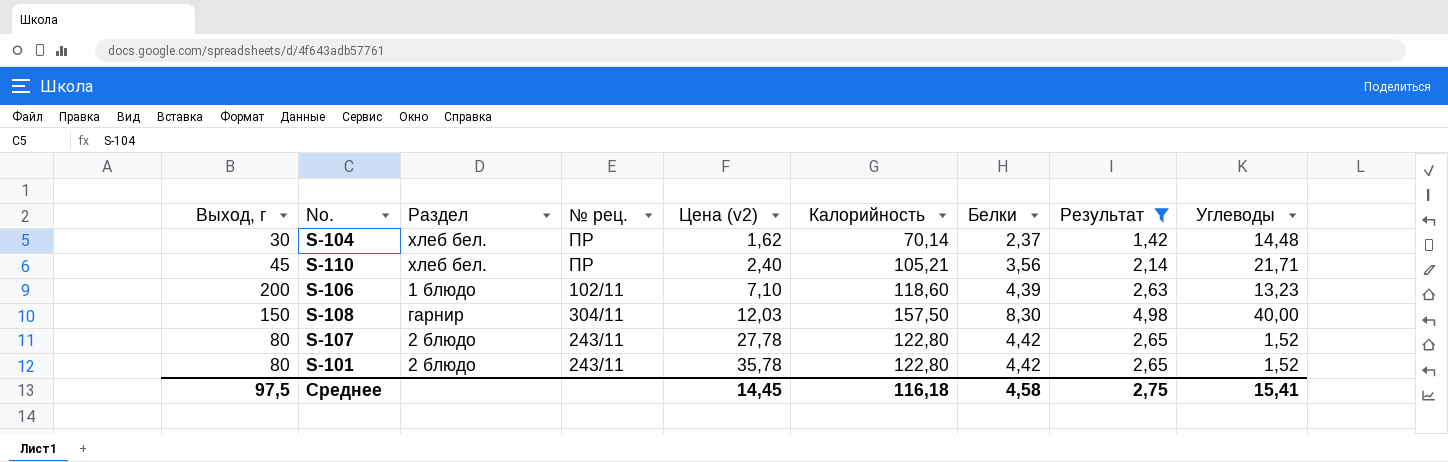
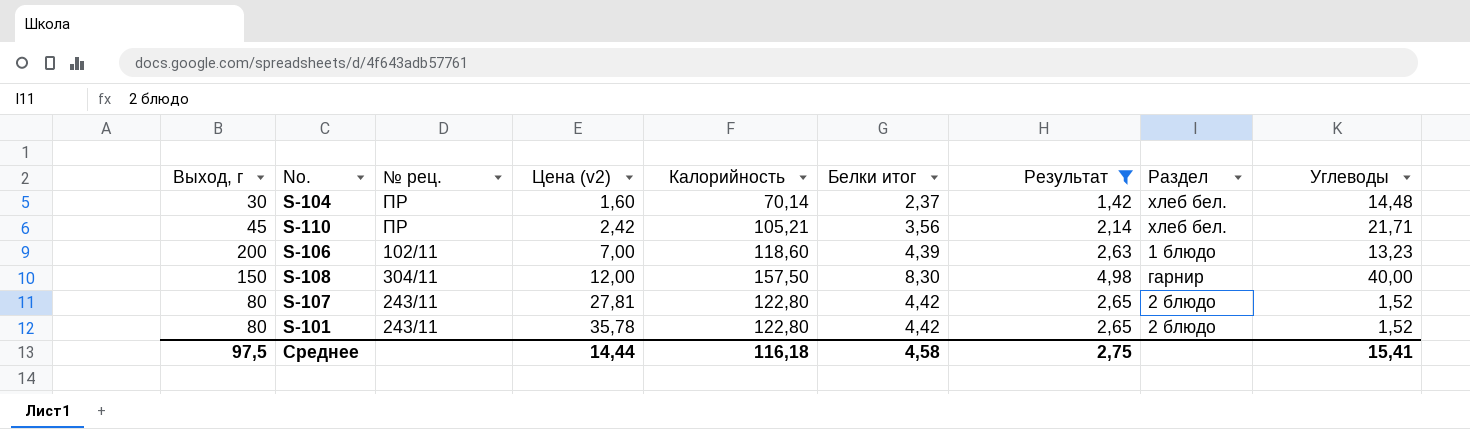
column name: Белки -> Белки итог
column Раздел | position: 3 -> 8
S-104 | Цена (v2): 1,62 -> 1,60
S-110 | Цена (v2): 2,40 -> 2,42
S-106 | Цена (v2): 7,10 -> 7,00
S-108 | Цена (v2): 12,03 -> 12,00
S-107 | Цена (v2): 27,78 -> 27,81
Среднее | Цена (v2): 14,45 -> 14,44

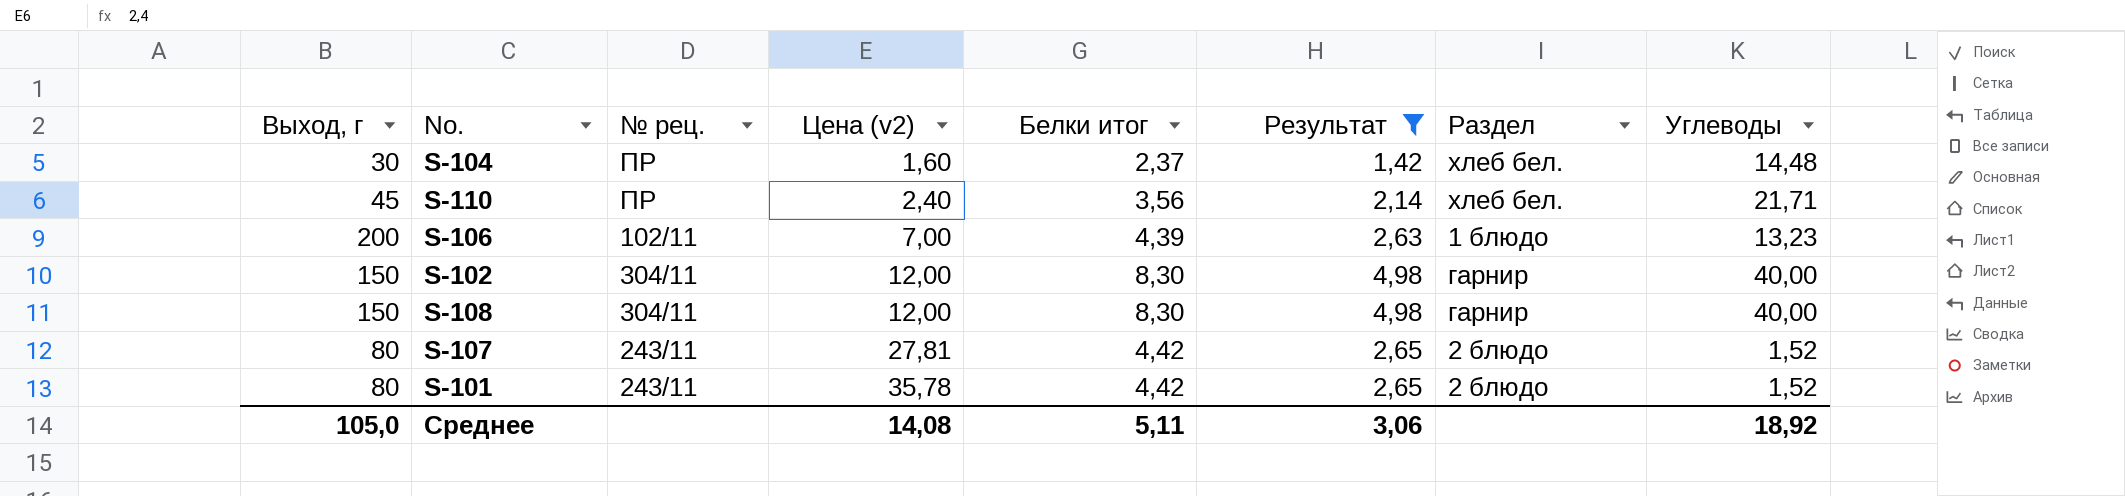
column Калорийность | position: 5 -> none
S-110 | Цена (v2): 2,42 -> 2,40
row S-102: none -> 150 | 304/11 | 12,00 | 8,30 | 4,98 | гарнир | 40,00
Среднее | Выход, г: 97,5 -> 105,0
Среднее | Цена (v2): 14,44 -> 14,08
Среднее | Белки итог: 4,58 -> 5,11
Среднее | Результат: 2,75 -> 3,06
Среднее | Углеводы: 15,41 -> 18,92

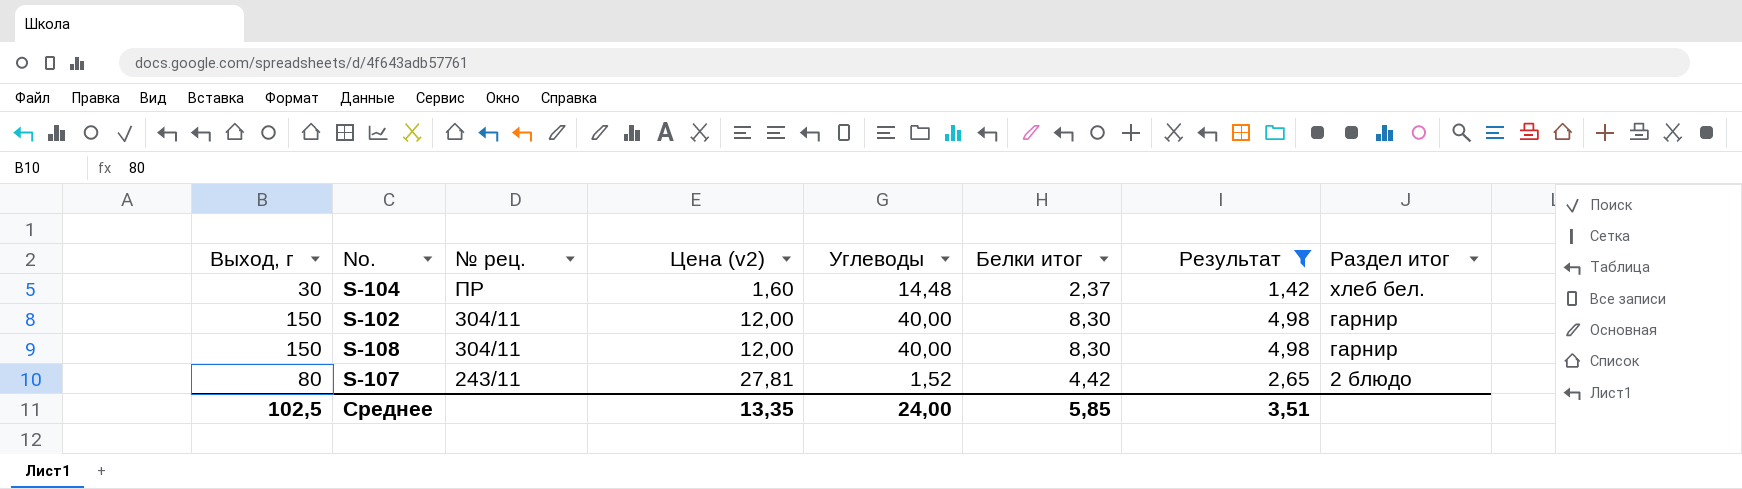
column Углеводы | position: 8 -> 5
column name: Раздел -> Раздел итог
row S-110: 45 | ПР | 2,40 | 3,56 | 2,14 | хлеб бел. | 21,71 -> none
row S-106: 200 | 102/11 | 7,00 | 4,39 | 2,63 | 1 блюдо | 13,23 -> none
row S-101: 80 | 243/11 | 35,78 | 4,42 | 2,65 | 2 блюдо | 1,52 -> none
Среднее | Выход, г: 105,0 -> 102,5
Среднее | Цена (v2): 14,08 -> 13,35
Среднее | Углеводы: 18,92 -> 24,00
Среднее | Белки итог: 5,11 -> 5,85
Среднее | Результат: 3,06 -> 3,51

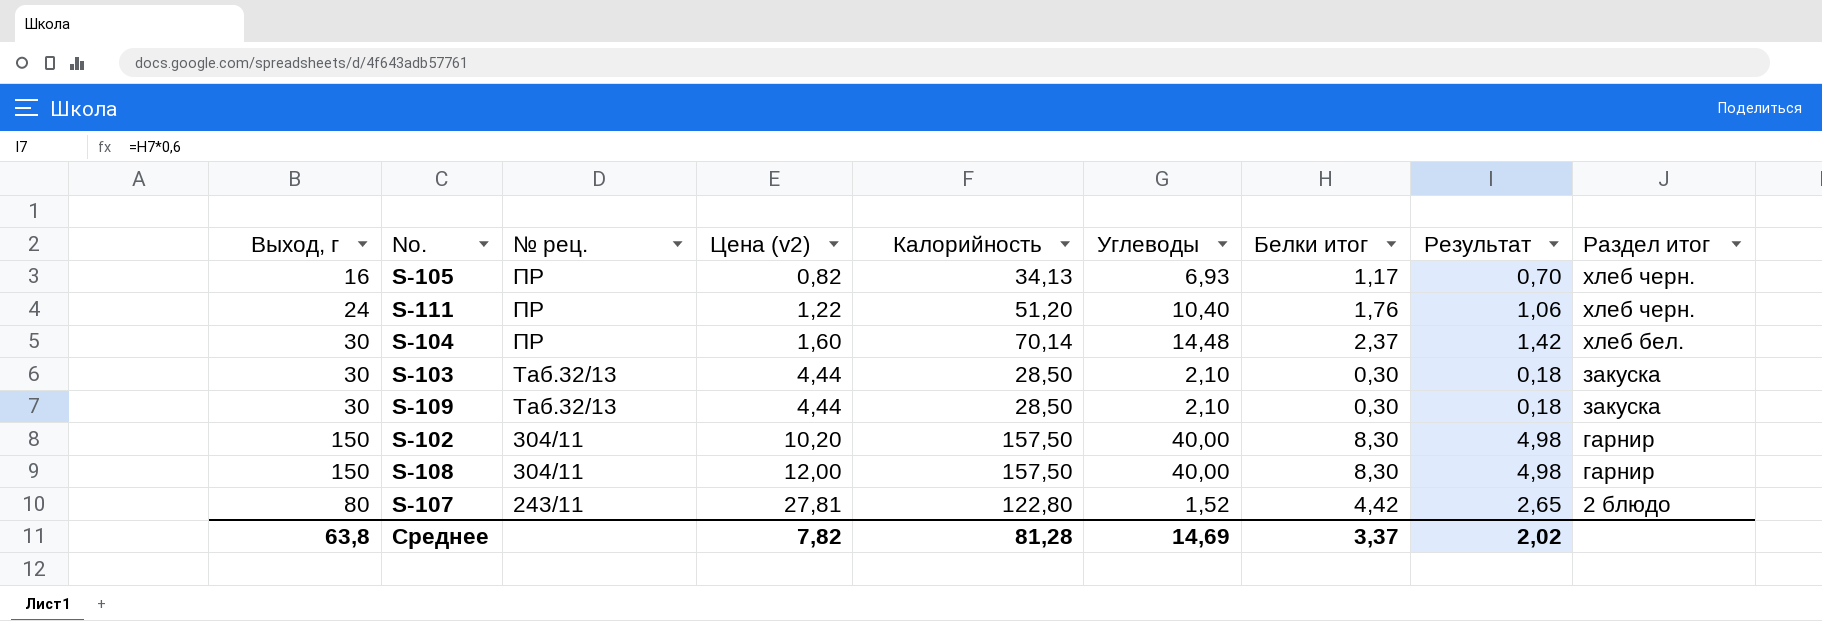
filter: Результат >= 1,42 -> none
column Калорийность | position: none -> 5
S-102 | Цена (v2): 12,00 -> 10,20
Среднее | Выход, г: 102,5 -> 63,8
Среднее | Цена (v2): 13,35 -> 7,82
Среднее | Углеводы: 24,00 -> 14,69
Среднее | Белки итог: 5,85 -> 3,37
Среднее | Результат: 3,51 -> 2,02

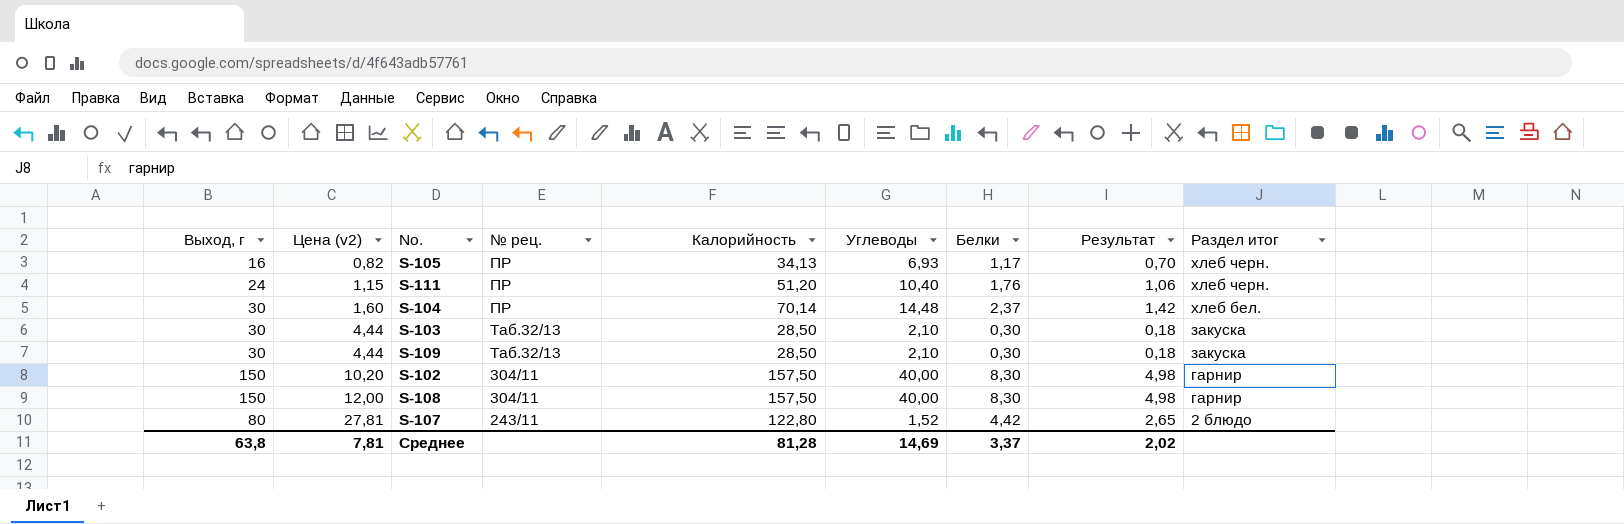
column Цена (v2) | position: 4 -> 2
column name: Белки итог -> Белки
S-111 | Цена (v2): 1,22 -> 1,15
Среднее | Цена (v2): 7,82 -> 7,81

